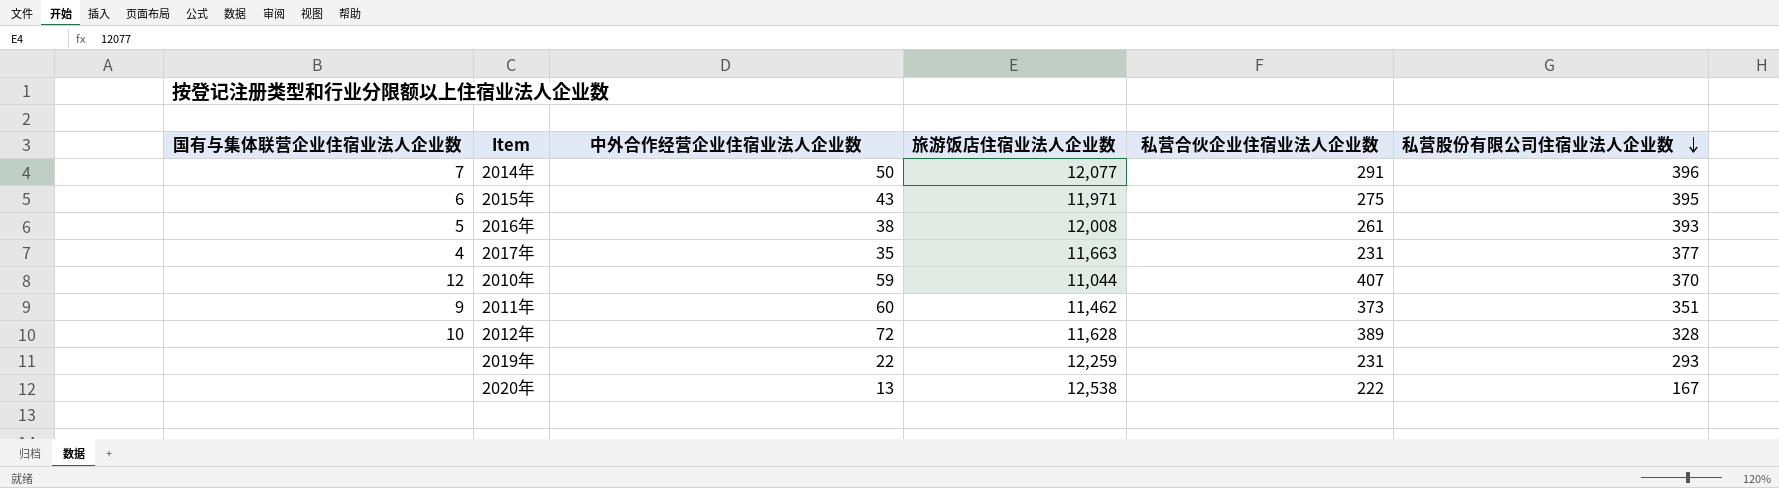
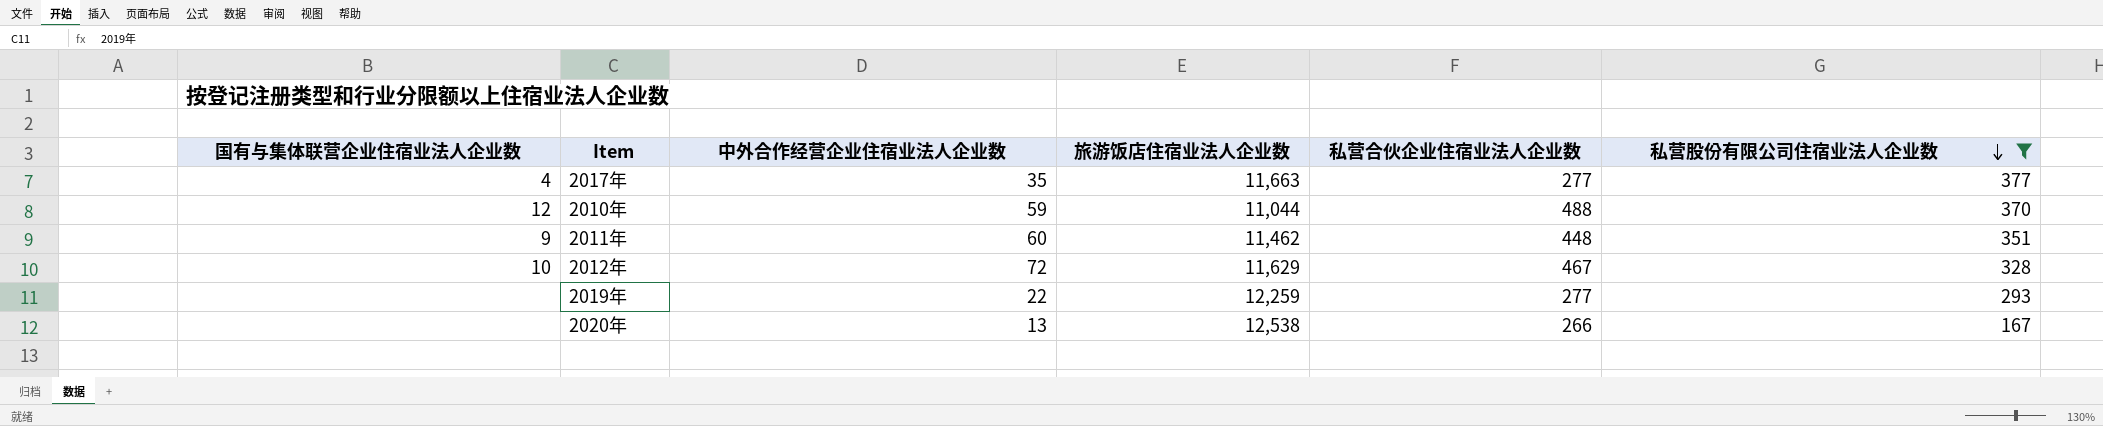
filter: none -> 私营股份有限公司住宿业法人企业数 <= 377
2017年 | 私营合伙企业住宿业法人企业数: 231 -> 277
2010年 | 私营合伙企业住宿业法人企业数: 407 -> 488
2011年 | 私营合伙企业住宿业法人企业数: 373 -> 448
2012年 | 旅游饭店住宿业法人企业数: 11,628 -> 11,629
2012年 | 私营合伙企业住宿业法人企业数: 389 -> 467
2019年 | 私营合伙企业住宿业法人企业数: 231 -> 277
2020年 | 私营合伙企业住宿业法人企业数: 222 -> 266

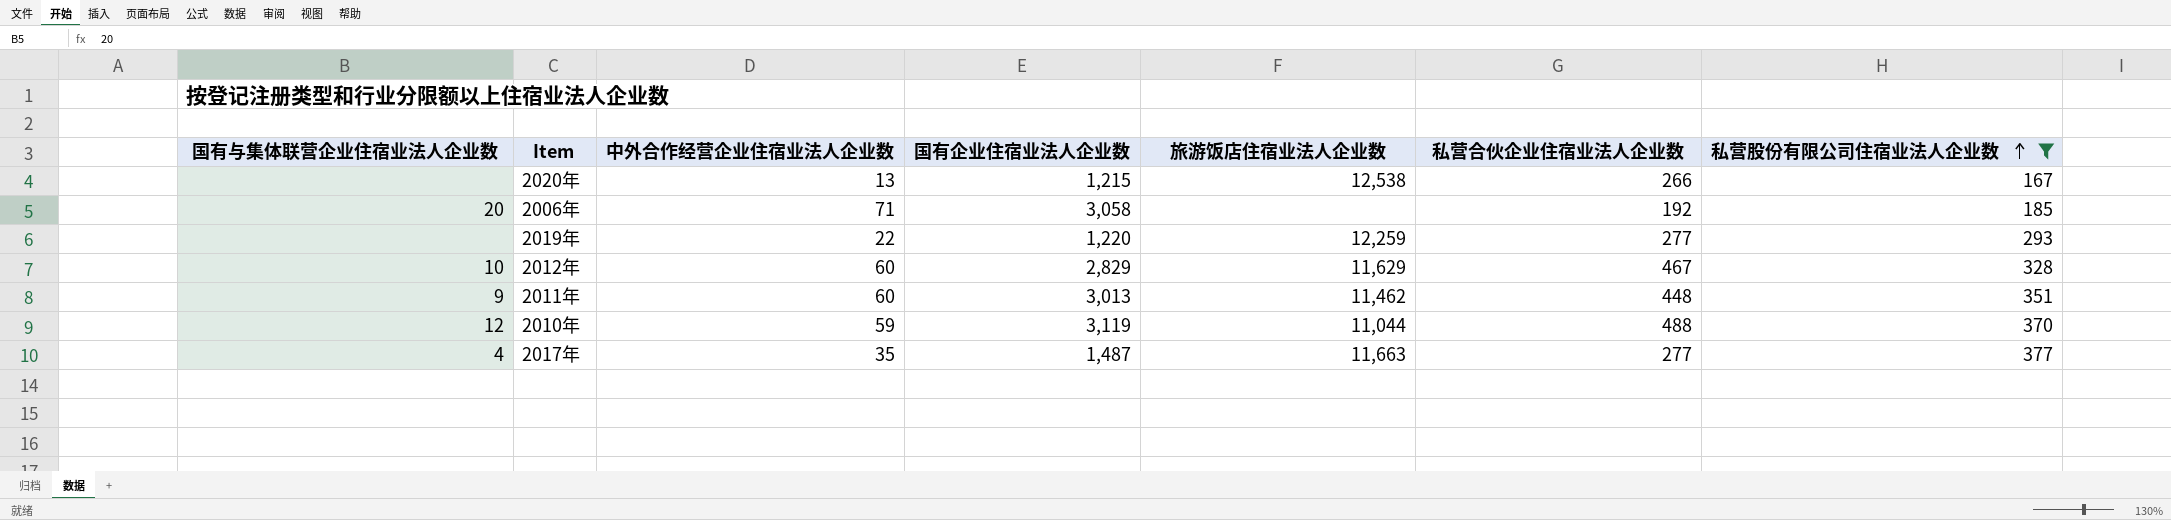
row order: 私营股份有限公司住宿业法人企业数 descending -> 私营股份有限公司住宿业法人企业数 ascending
column 国有企业住宿业法人企业数 | position: none -> 4
row 2006年: none -> 20 | 71 | 3,058 | none | 192 | 185
2012年 | 中外合作经营企业住宿业法人企业数: 72 -> 60

